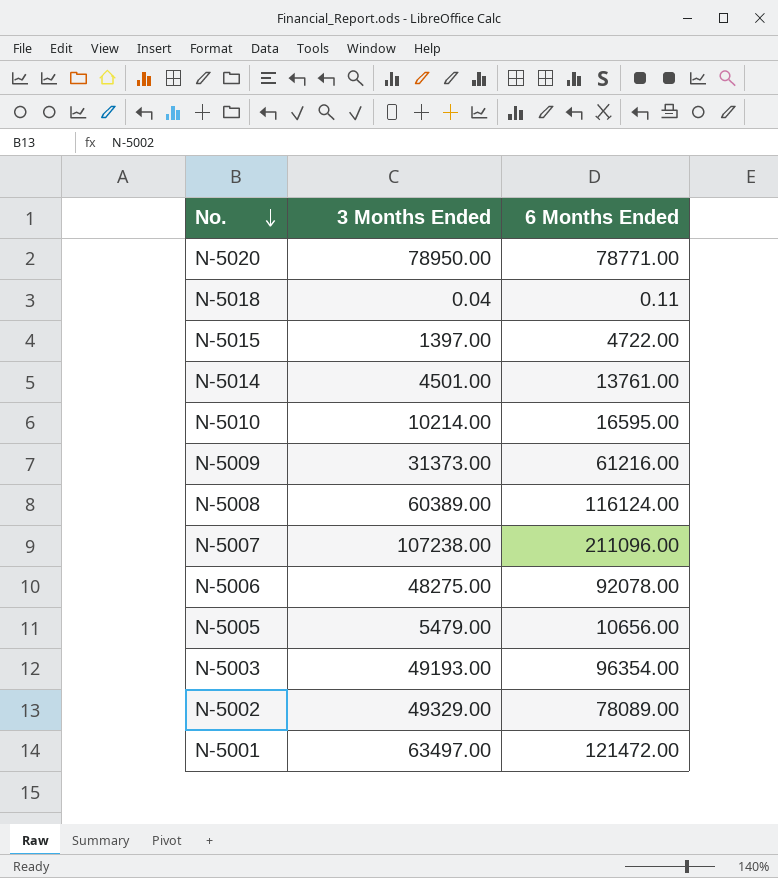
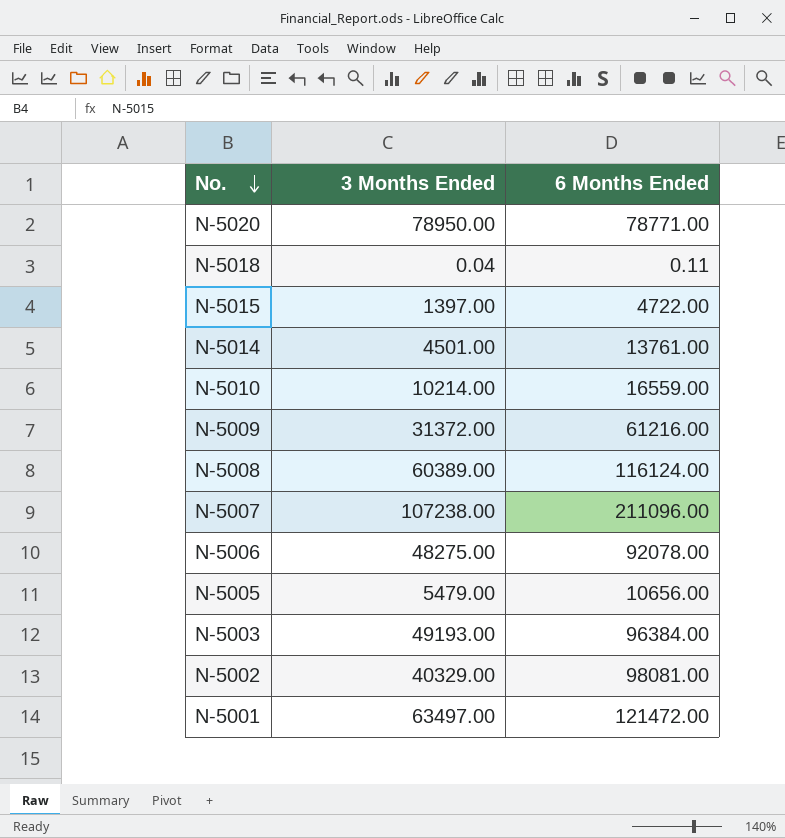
N-5010 | 6 Months Ended: 16595.00 -> 16559.00
N-5009 | 3 Months Ended: 31373.00 -> 31372.00
N-5003 | 6 Months Ended: 96354.00 -> 96384.00
N-5002 | 3 Months Ended: 49329.00 -> 40329.00
N-5002 | 6 Months Ended: 78089.00 -> 98081.00

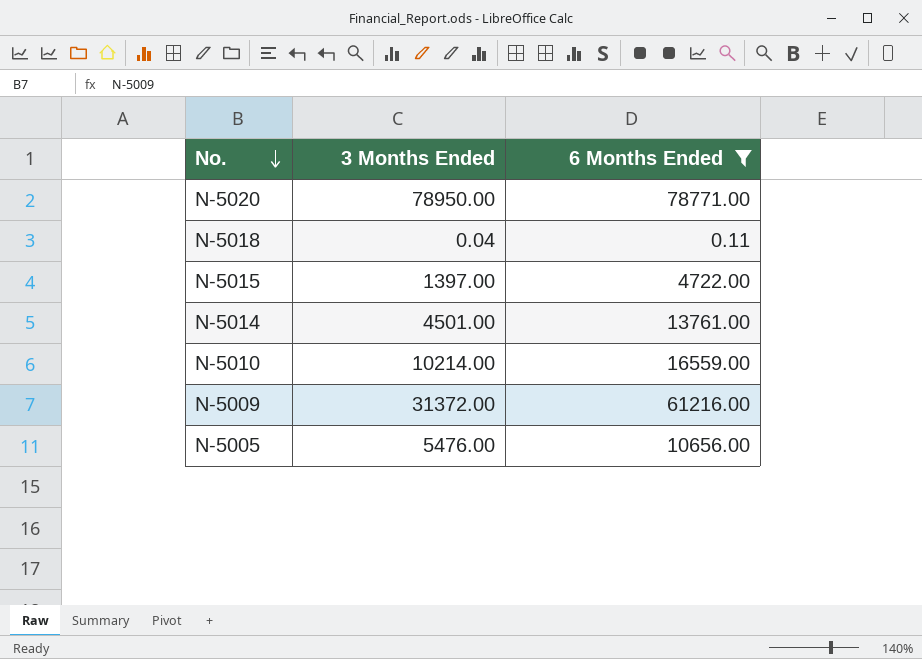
filter: none -> 6 Months Ended <= 78771.00
N-5005 | 3 Months Ended: 5479.00 -> 5476.00

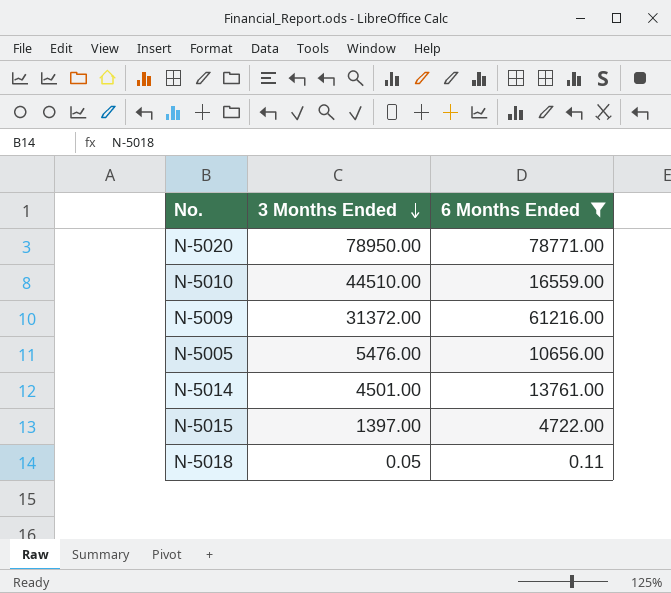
row order: No. descending -> 3 Months Ended descending
N-5010 | 3 Months Ended: 10214.00 -> 44510.00
N-5018 | 3 Months Ended: 0.04 -> 0.05

